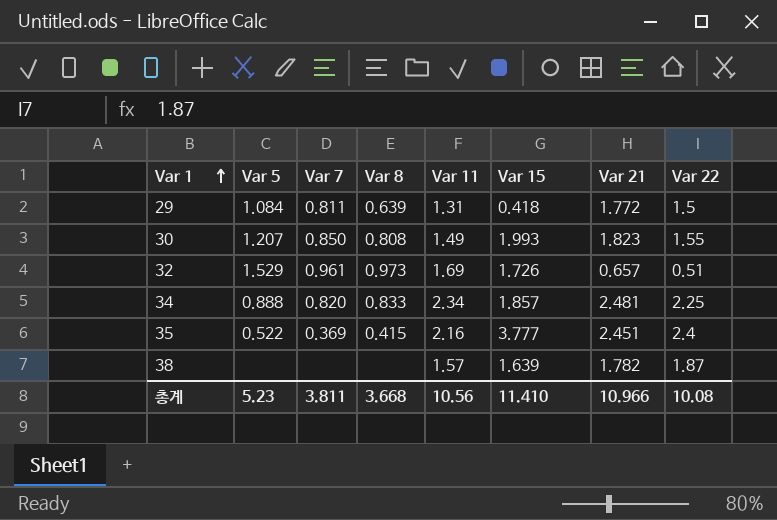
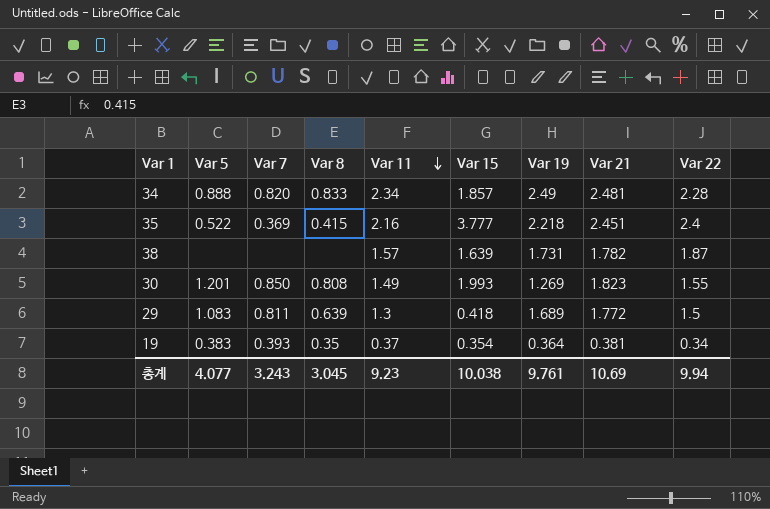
row order: Var 1 ascending -> Var 11 descending
column Var 19 | position: none -> 7
row 32: 1.529 | 0.961 | 0.973 | 1.69 | 1.726 | 0.657 | 0.51 -> none
34 | Var 22: 2.25 -> 2.28
30 | Var 5: 1.207 -> 1.201
29 | Var 5: 1.084 -> 1.083
29 | Var 11: 1.31 -> 1.3
row 19: none -> 0.383 | 0.393 | 0.35 | 0.37 | 0.354 | 0.364 | 0.381 | 0.34
총계 | Var 5: 5.23 -> 4.077
총계 | Var 7: 3.811 -> 3.243
총계 | Var 8: 3.668 -> 3.045
총계 | Var 11: 10.56 -> 9.23
총계 | Var 15: 11.410 -> 10.038
총계 | Var 21: 10.966 -> 10.69
총계 | Var 22: 10.08 -> 9.94

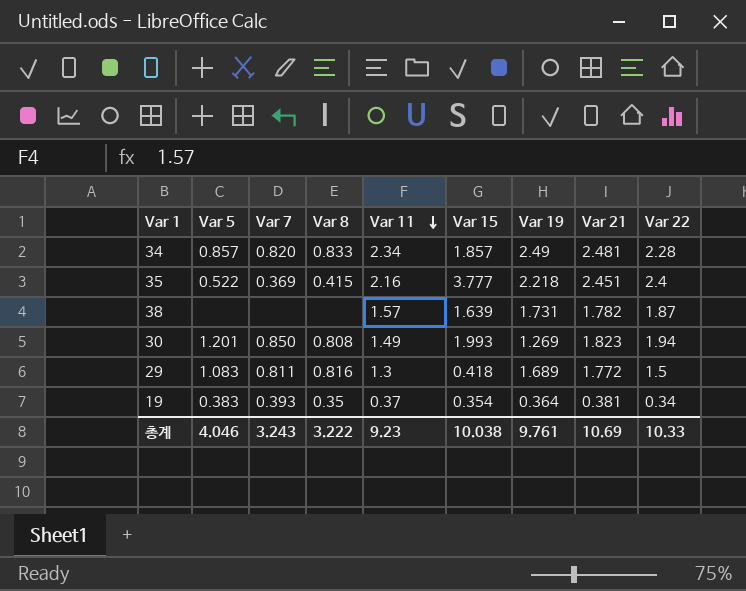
34 | Var 5: 0.888 -> 0.857
30 | Var 22: 1.55 -> 1.94
29 | Var 8: 0.639 -> 0.816
총계 | Var 5: 4.077 -> 4.046
총계 | Var 8: 3.045 -> 3.222
총계 | Var 22: 9.94 -> 10.33

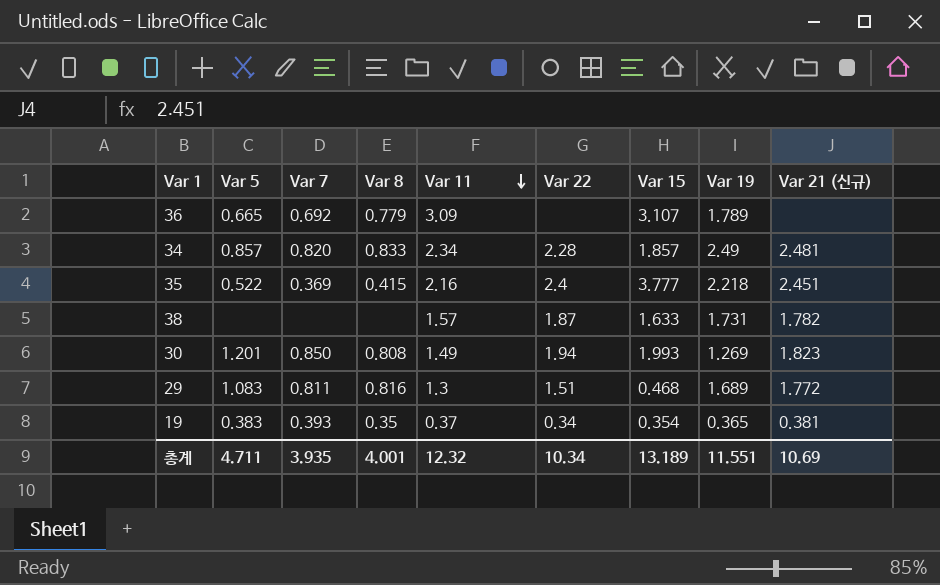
column Var 22 | position: 9 -> 6
column name: Var 21 -> Var 21 (신규)
row 36: none -> 0.665 | 0.692 | 0.779 | 3.09 | none | 3.107 | 1.789 | none
38 | Var 15: 1.639 -> 1.633
29 | Var 22: 1.5 -> 1.51
29 | Var 15: 0.418 -> 0.468
19 | Var 19: 0.364 -> 0.365
총계 | Var 5: 4.046 -> 4.711
총계 | Var 7: 3.243 -> 3.935
총계 | Var 8: 3.222 -> 4.001
총계 | Var 11: 9.23 -> 12.32
총계 | Var 22: 10.33 -> 10.34
총계 | Var 15: 10.038 -> 13.189
총계 | Var 19: 9.761 -> 11.551

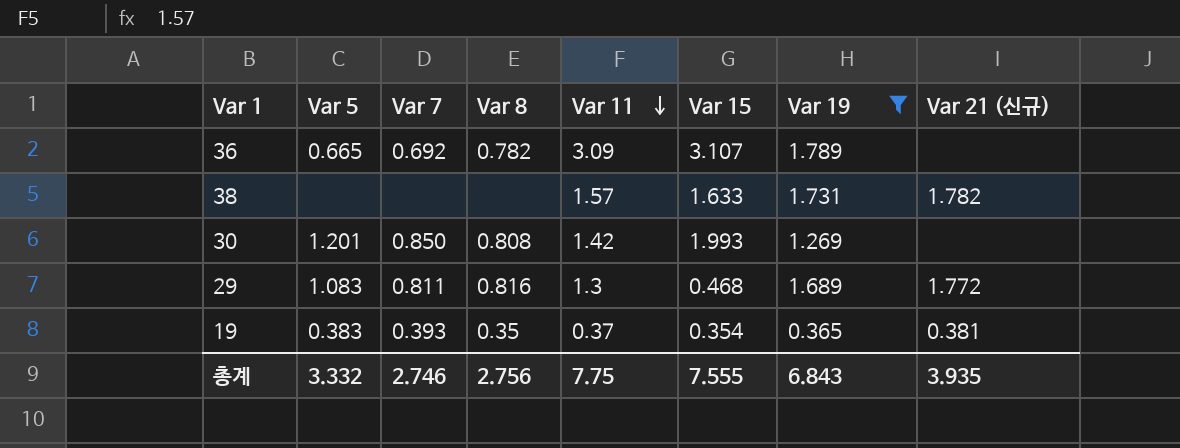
filter: none -> Var 19 <= 1.789
column Var 22 | position: 6 -> none
36 | Var 8: 0.779 -> 0.782
30 | Var 11: 1.49 -> 1.42
30 | Var 21 (신규): 1.823 -> none
총계 | Var 5: 4.711 -> 3.332
총계 | Var 7: 3.935 -> 2.746
총계 | Var 8: 4.001 -> 2.756
총계 | Var 11: 12.32 -> 7.75
총계 | Var 15: 13.189 -> 7.555
총계 | Var 19: 11.551 -> 6.843
총계 | Var 21 (신규): 10.69 -> 3.935

